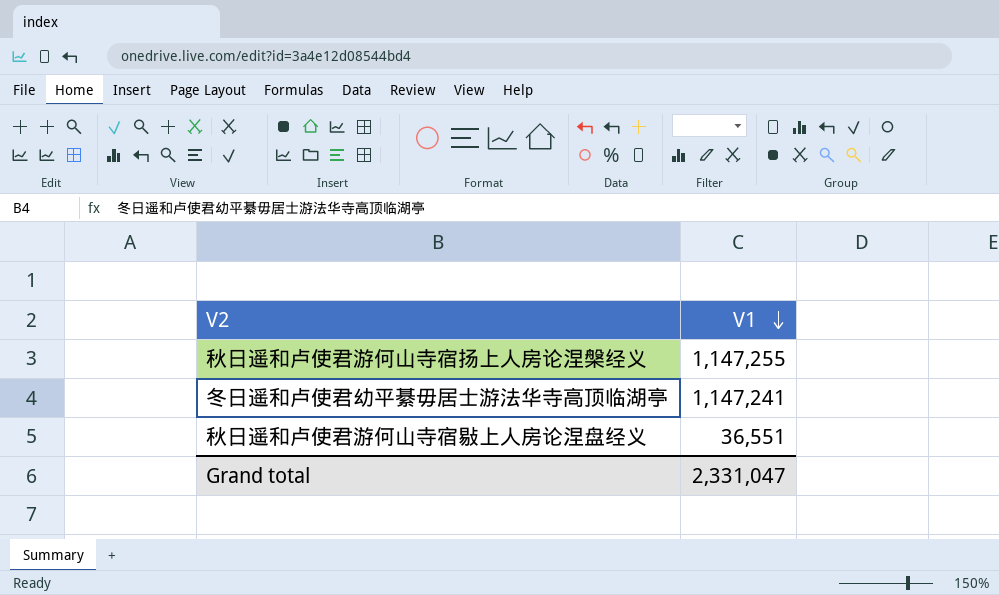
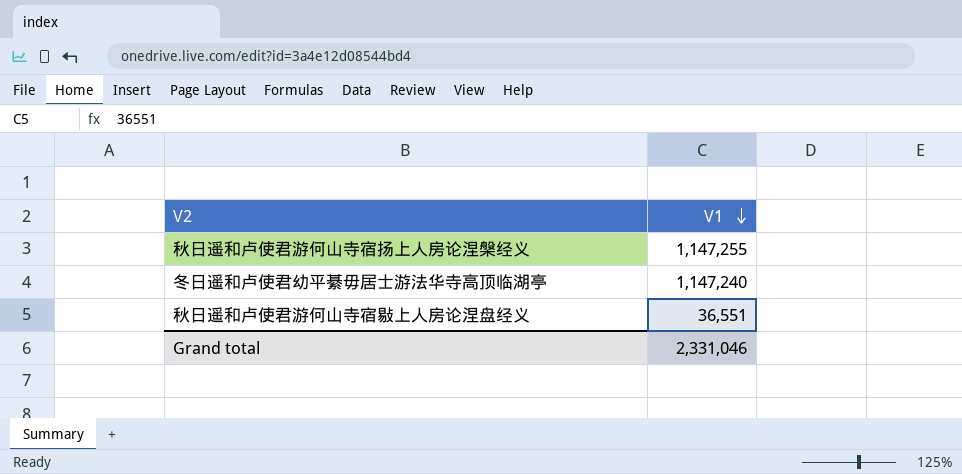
冬日遥和卢使君幼平綦毋居士游法华寺高顶临湖亭 | V1: 1,147,241 -> 1,147,240
Grand total | V1: 2,331,047 -> 2,331,046

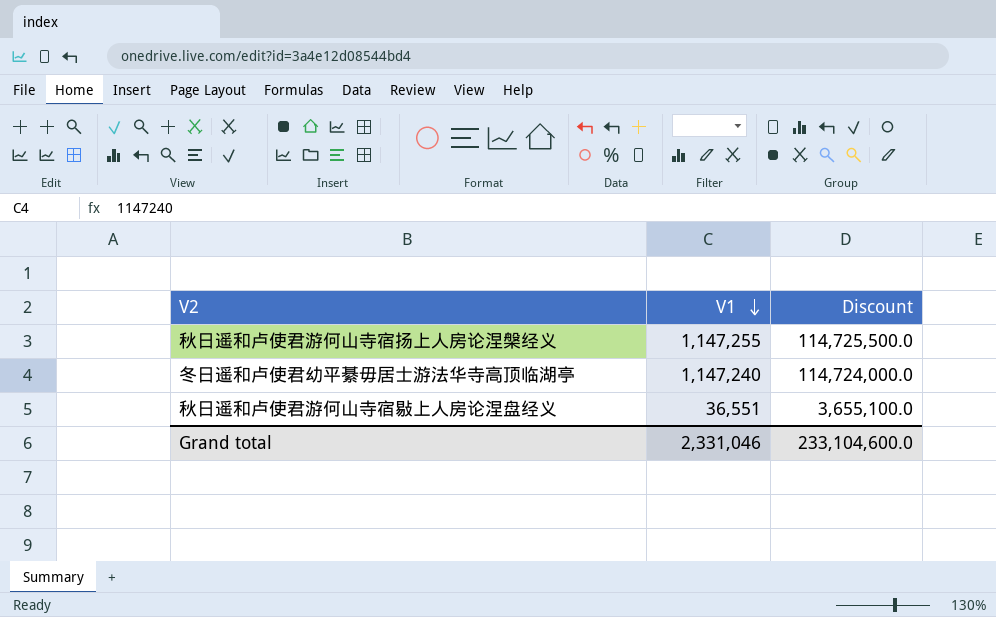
column Discount | formula: none -> [V1] * 100

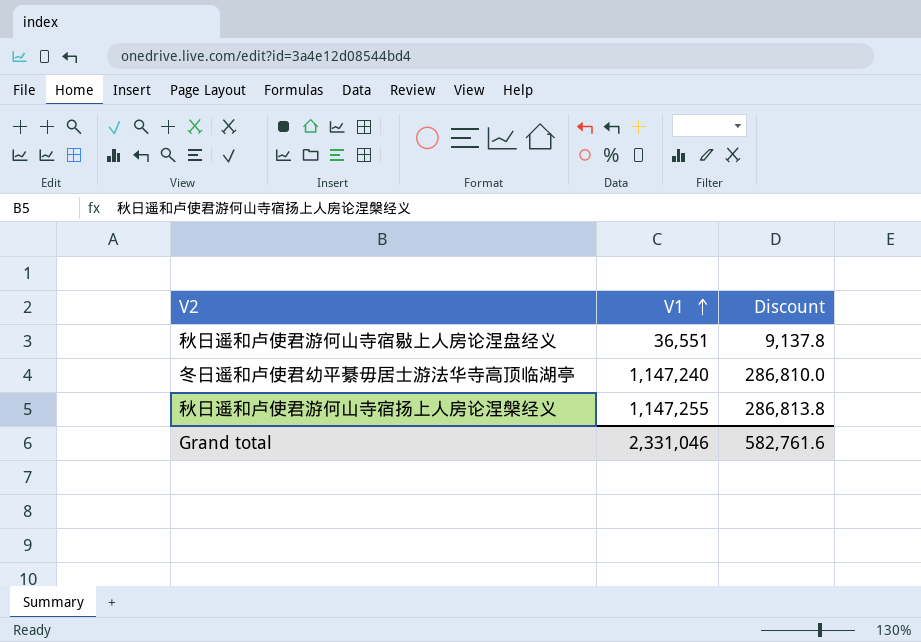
row order: V1 descending -> V1 ascending
column Discount | formula: [V1] * 100 -> [V1] * 0.25
Grand total | Discount: 233,104,600.0 -> 582,761.6

